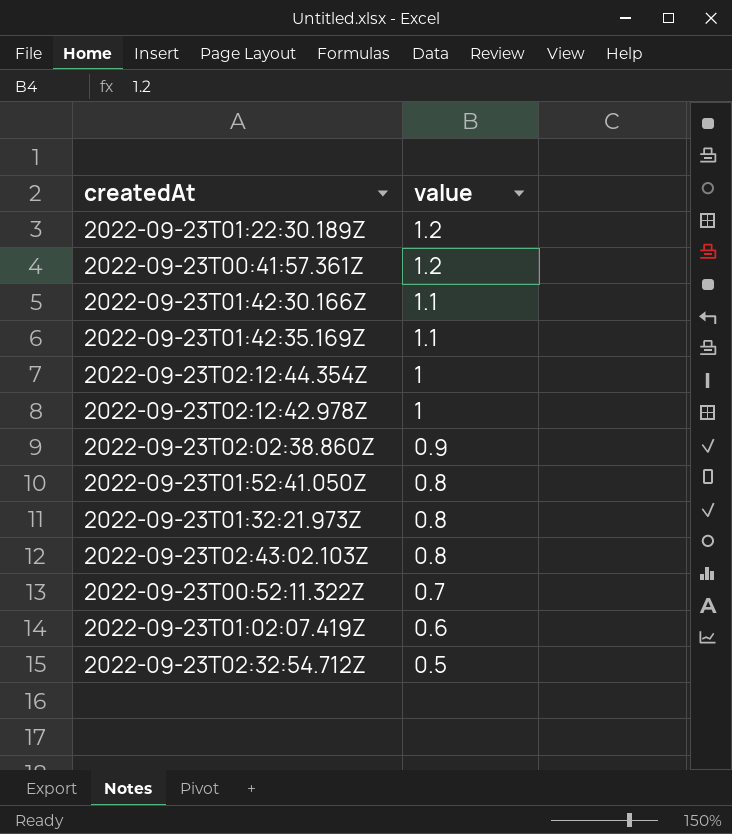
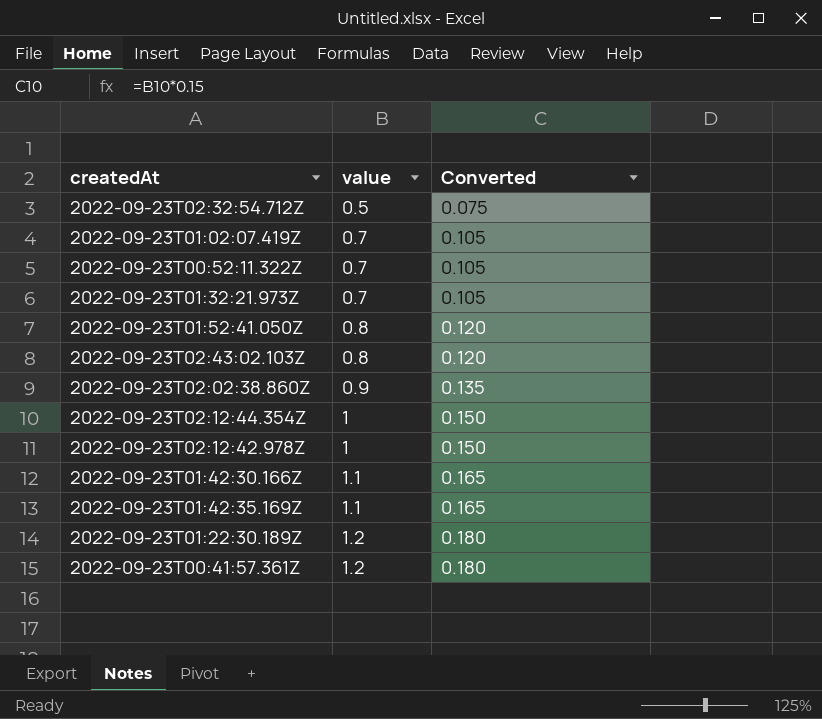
row order: value descending -> value ascending
column Converted | formula: none -> [value] * 0.15
2022-09-23T01:02:07.419Z | value: 0.6 -> 0.7
2022-09-23T01:32:21.973Z | value: 0.8 -> 0.7

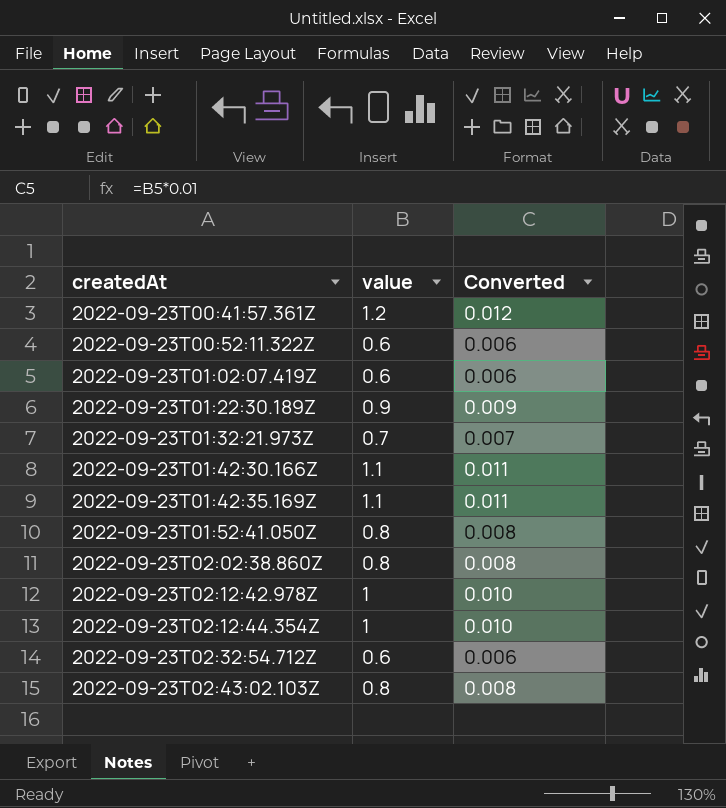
row order: value ascending -> createdAt ascending
column Converted | formula: [value] * 0.15 -> [value] * 0.01
2022-09-23T00:52:11.322Z | value: 0.7 -> 0.6
2022-09-23T01:02:07.419Z | value: 0.7 -> 0.6
2022-09-23T01:22:30.189Z | value: 1.2 -> 0.9
2022-09-23T02:02:38.860Z | value: 0.9 -> 0.8
2022-09-23T02:32:54.712Z | value: 0.5 -> 0.6

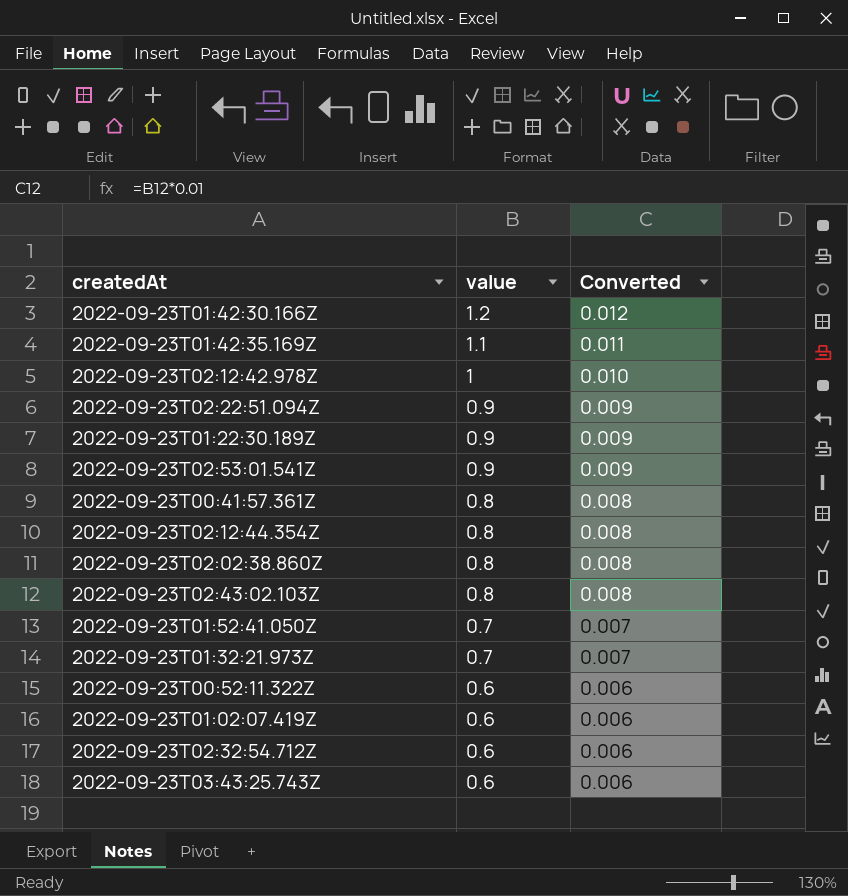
row order: createdAt ascending -> value descending
2022-09-23T01:42:30.166Z | value: 1.1 -> 1.2
2022-09-23T01:42:30.166Z | Converted: 0.011 -> 0.012
row 2022-09-23T02:22:51.094Z: none -> 0.9 | 0.009
row 2022-09-23T02:53:01.541Z: none -> 0.9 | 0.009
2022-09-23T00:41:57.361Z | value: 1.2 -> 0.8
2022-09-23T00:41:57.361Z | Converted: 0.012 -> 0.008
2022-09-23T02:12:44.354Z | value: 1 -> 0.8
2022-09-23T02:12:44.354Z | Converted: 0.010 -> 0.008
2022-09-23T01:52:41.050Z | value: 0.8 -> 0.7
2022-09-23T01:52:41.050Z | Converted: 0.008 -> 0.007
row 2022-09-23T03:43:25.743Z: none -> 0.6 | 0.006

